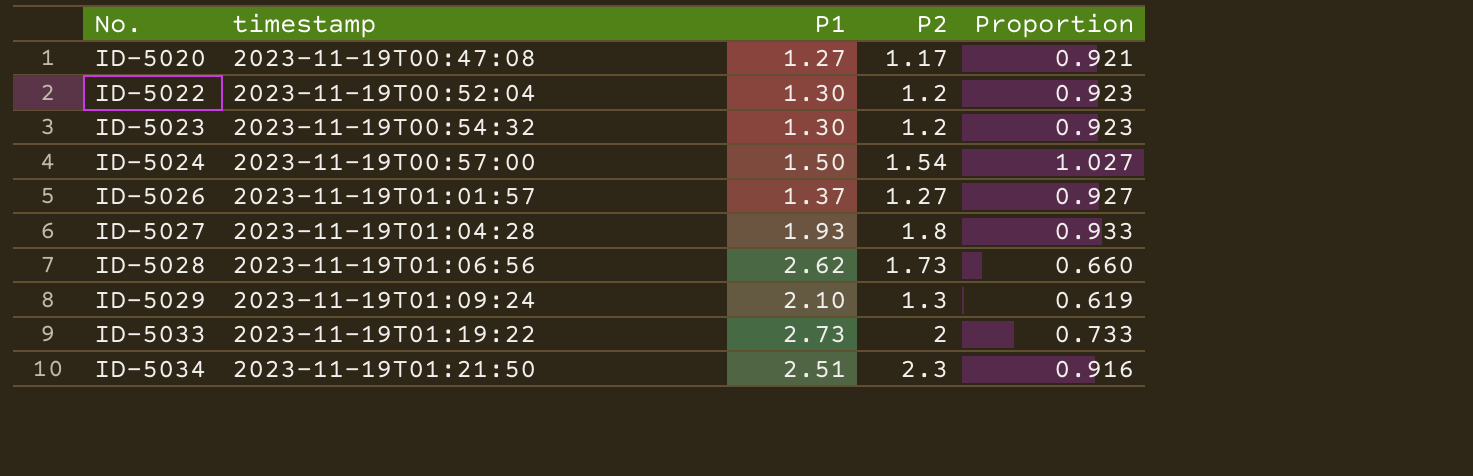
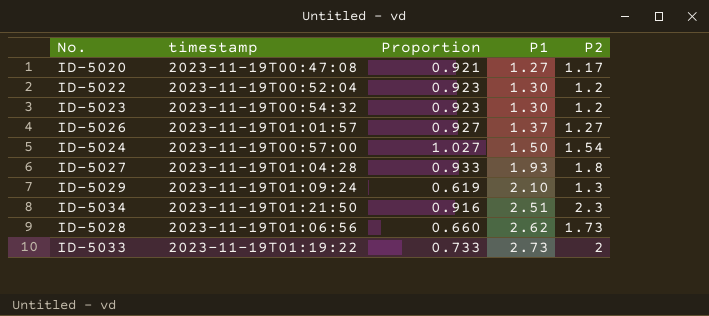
row order: No. ascending -> P1 ascending
column Proportion | position: 5 -> 3

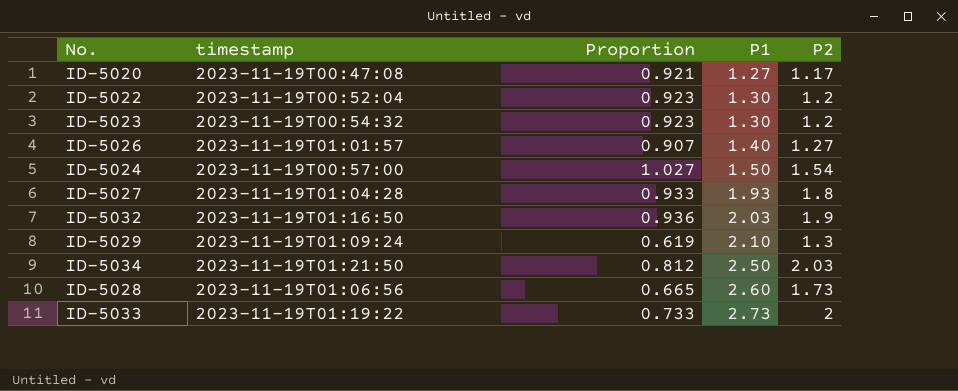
ID-5026 | Proportion: 0.927 -> 0.907
ID-5026 | P1: 1.37 -> 1.40
row ID-5032: none -> 2023-11-19T01:16:50 | 0.936 | 2.03 | 1.9
ID-5034 | Proportion: 0.916 -> 0.812
ID-5034 | P1: 2.51 -> 2.50
ID-5034 | P2: 2.3 -> 2.03
ID-5028 | Proportion: 0.660 -> 0.665
ID-5028 | P1: 2.62 -> 2.60

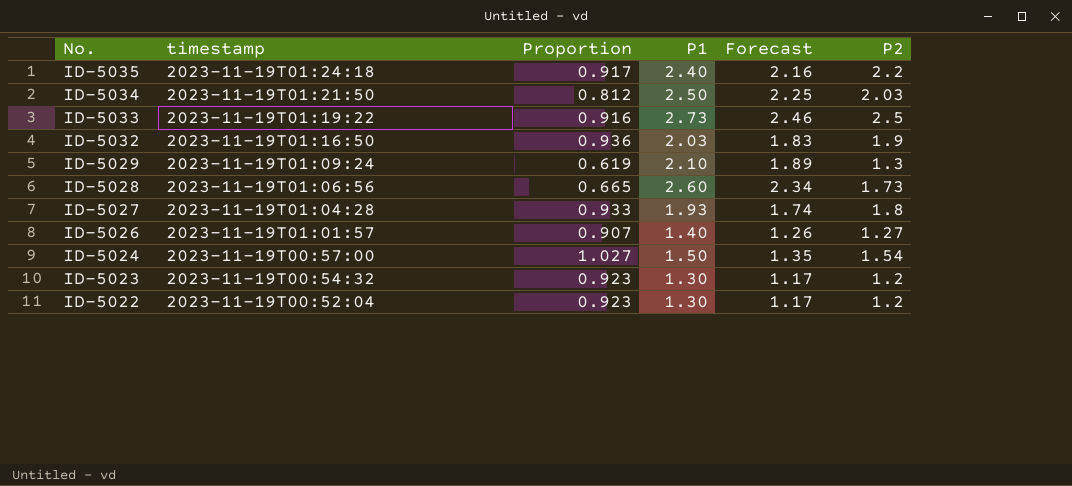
row order: P1 ascending -> No. descending
column Forecast | formula: none -> [P1] * 0.9
row ID-5020: 2023-11-19T00:47:08 | 0.921 | 1.27 | 1.17 -> none
row ID-5035: none -> 2023-11-19T01:24:18 | 0.917 | 2.40 | 2.16 | 2.2
ID-5033 | Proportion: 0.733 -> 0.916
ID-5033 | P2: 2 -> 2.5

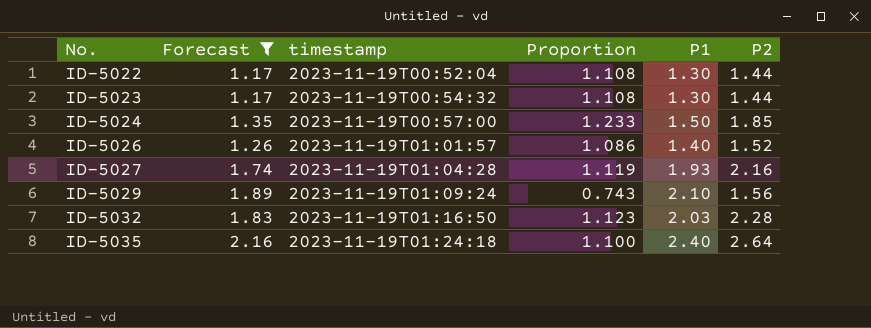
filter: none -> Forecast <= 2.16
row order: No. descending -> No. ascending
column Forecast | position: 5 -> 2
ID-5022 | Proportion: 0.923 -> 1.108
ID-5022 | P2: 1.2 -> 1.44
ID-5023 | Proportion: 0.923 -> 1.108
ID-5023 | P2: 1.2 -> 1.44
ID-5024 | Proportion: 1.027 -> 1.233
ID-5024 | P2: 1.54 -> 1.85
ID-5026 | Proportion: 0.907 -> 1.086
ID-5026 | P2: 1.27 -> 1.52
ID-5027 | Proportion: 0.933 -> 1.119
ID-5027 | P2: 1.8 -> 2.16
ID-5029 | Proportion: 0.619 -> 0.743
ID-5029 | P2: 1.3 -> 1.56
ID-5032 | Proportion: 0.936 -> 1.123
ID-5032 | P2: 1.9 -> 2.28
ID-5035 | Proportion: 0.917 -> 1.100
ID-5035 | P2: 2.2 -> 2.64

